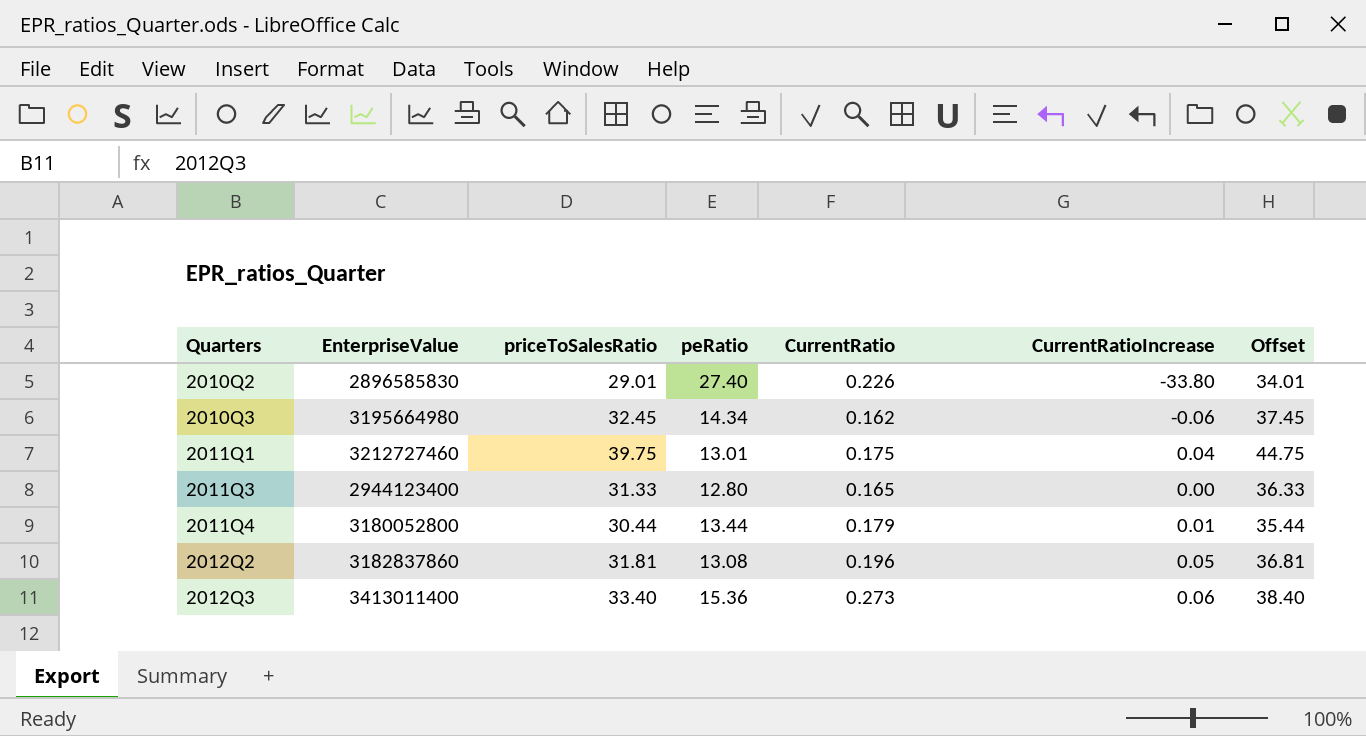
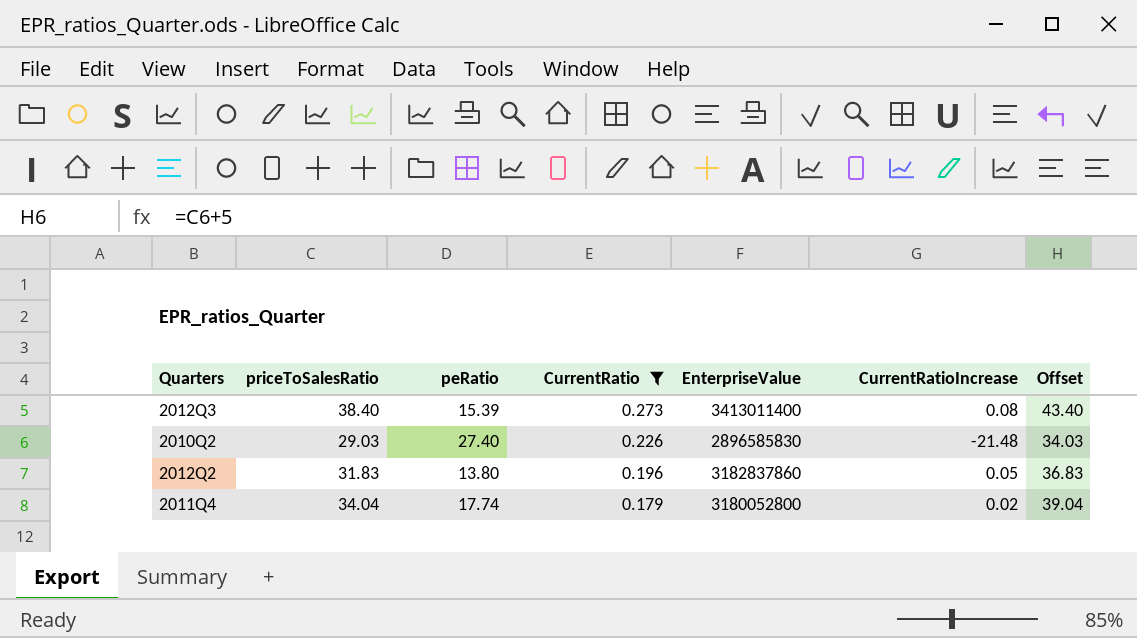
filter: none -> CurrentRatio >= 0.179
row order: Quarters ascending -> CurrentRatio descending
column EnterpriseValue | position: 2 -> 5
2012Q3 | priceToSalesRatio: 33.40 -> 38.40
2012Q3 | peRatio: 15.36 -> 15.39
2012Q3 | CurrentRatioIncrease: 0.06 -> 0.08
2012Q3 | Offset: 38.40 -> 43.40
2010Q2 | priceToSalesRatio: 29.01 -> 29.03
2010Q2 | CurrentRatioIncrease: -33.80 -> -21.48
2010Q2 | Offset: 34.01 -> 34.03
2012Q2 | priceToSalesRatio: 31.81 -> 31.83
2012Q2 | peRatio: 13.08 -> 13.80
2012Q2 | Offset: 36.81 -> 36.83
2011Q4 | priceToSalesRatio: 30.44 -> 34.04
2011Q4 | peRatio: 13.44 -> 17.74
2011Q4 | CurrentRatioIncrease: 0.01 -> 0.02
2011Q4 | Offset: 35.44 -> 39.04

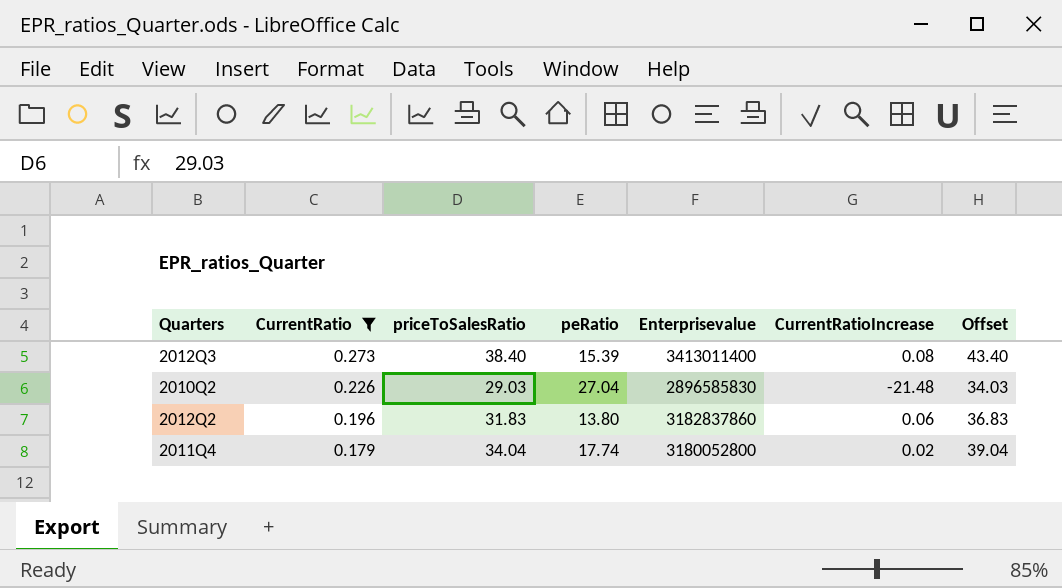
column CurrentRatio | position: 4 -> 2
column name: EnterpriseValue -> Enterprisevalue
2010Q2 | peRatio: 27.40 -> 27.04
2012Q2 | CurrentRatioIncrease: 0.05 -> 0.06

